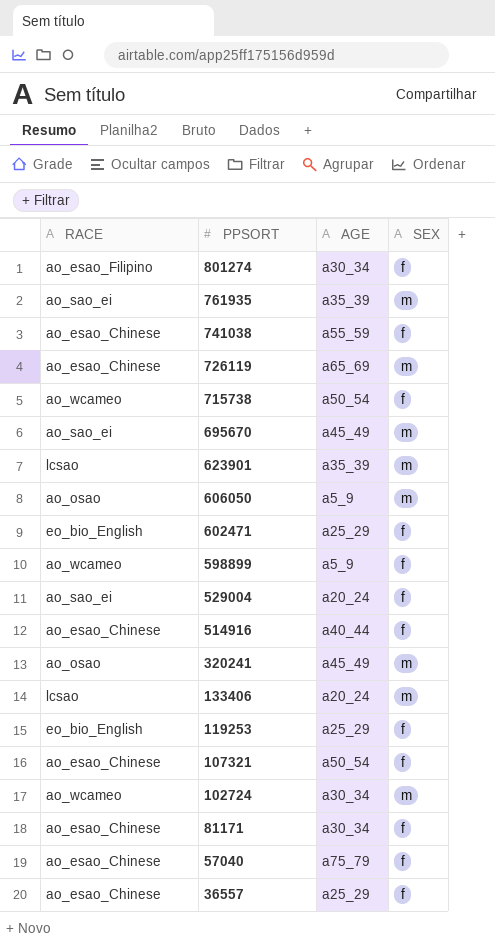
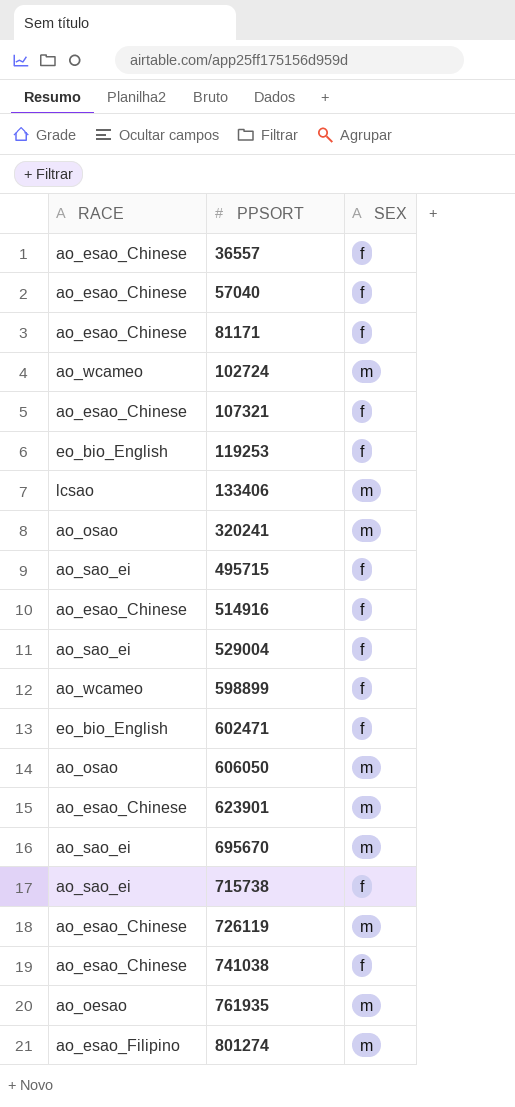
row order: PPSORT descending -> PPSORT ascending
column AGE | position: 3 -> none
row 495715: none -> ao_sao_ei | f
623901 | RACE: lcsao -> ao_esao_Chinese
715738 | RACE: ao_wcameo -> ao_sao_ei
761935 | RACE: ao_sao_ei -> ao_oesao
801274 | SEX: f -> m

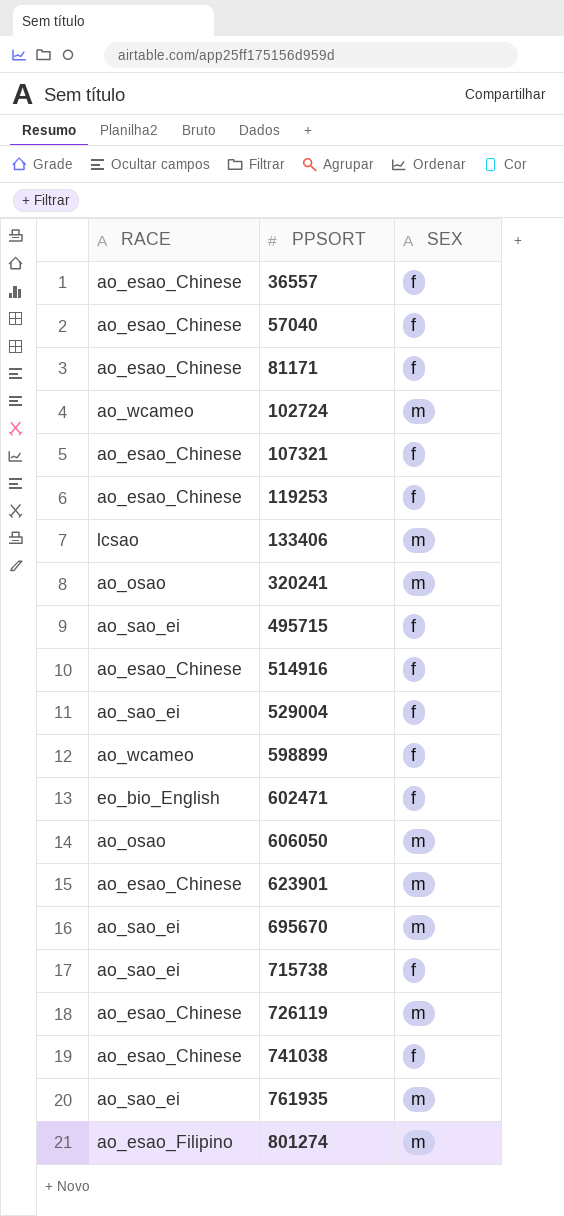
119253 | RACE: eo_bio_English -> ao_esao_Chinese
761935 | RACE: ao_oesao -> ao_sao_ei

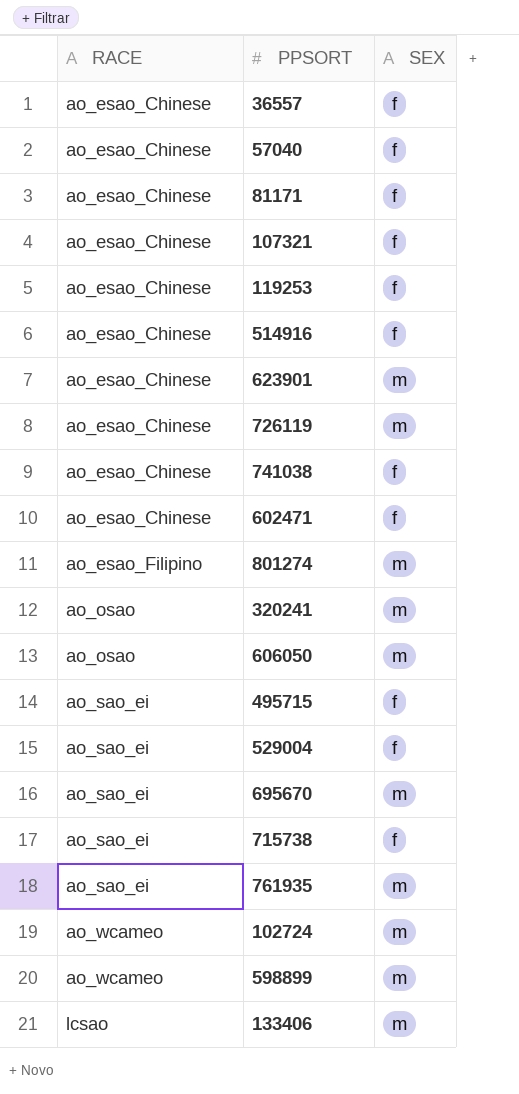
row order: PPSORT ascending -> RACE ascending
602471 | RACE: eo_bio_English -> ao_esao_Chinese
598899 | SEX: f -> m

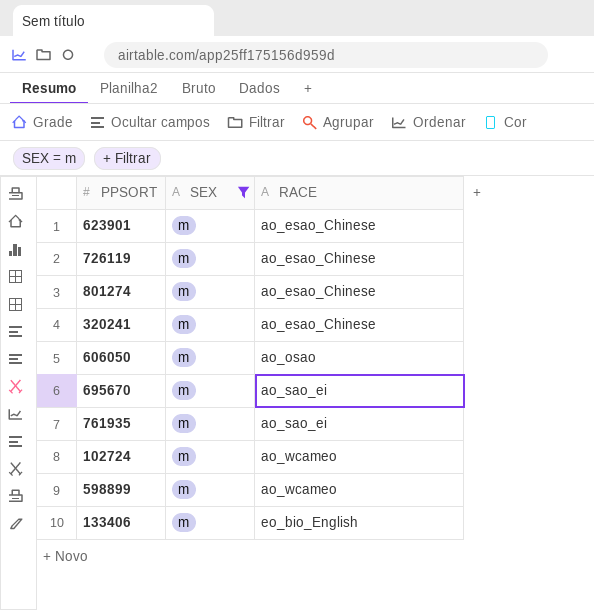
filter: none -> SEX = m
column RACE | position: 1 -> 3
801274 | RACE: ao_esao_Filipino -> ao_esao_Chinese
320241 | RACE: ao_osao -> ao_esao_Chinese
133406 | RACE: lcsao -> eo_bio_English

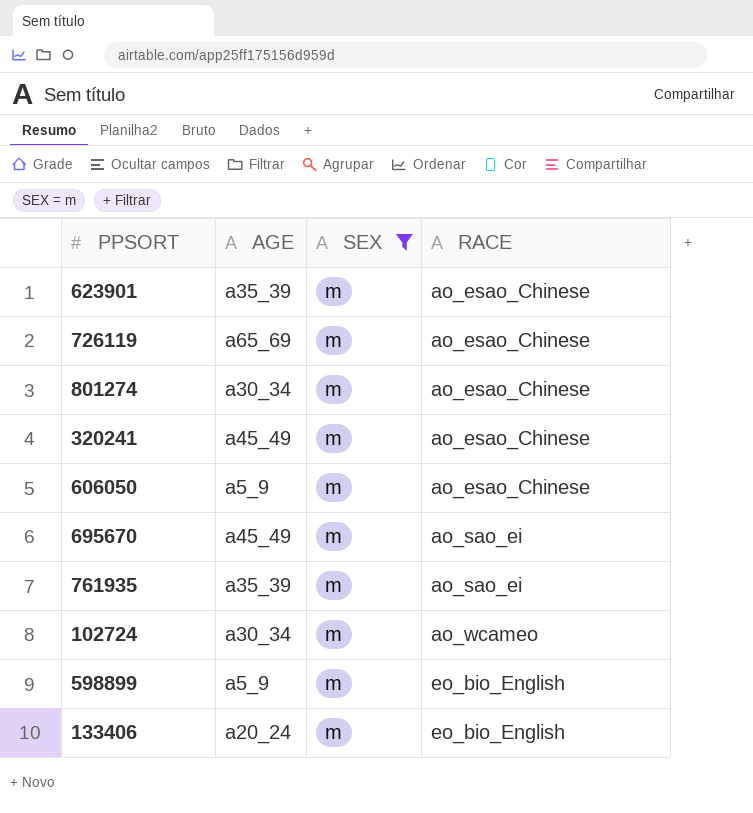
column AGE | position: none -> 2
606050 | RACE: ao_osao -> ao_esao_Chinese
598899 | RACE: ao_wcameo -> eo_bio_English

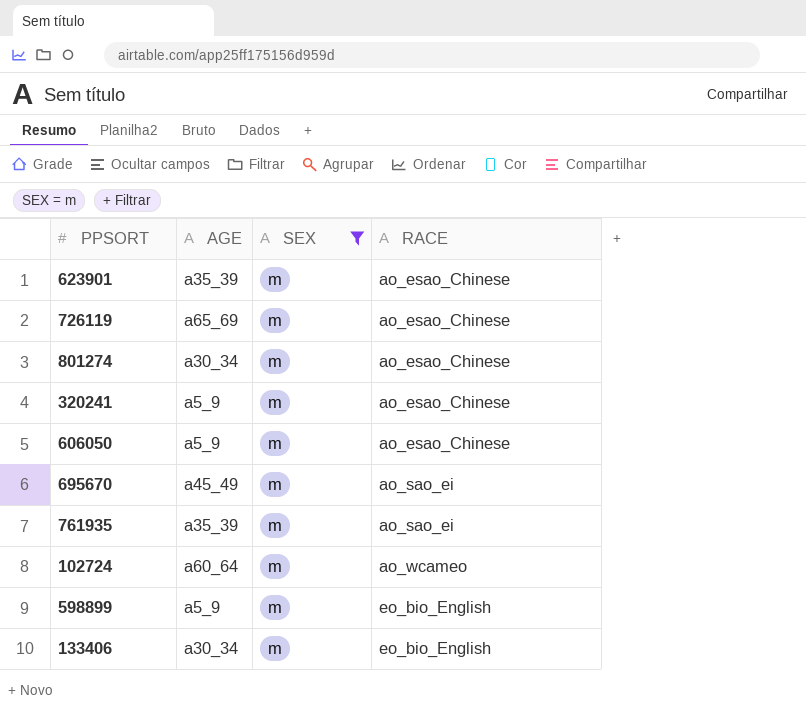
320241 | AGE: a45_49 -> a5_9
102724 | AGE: a30_34 -> a60_64
133406 | AGE: a20_24 -> a30_34

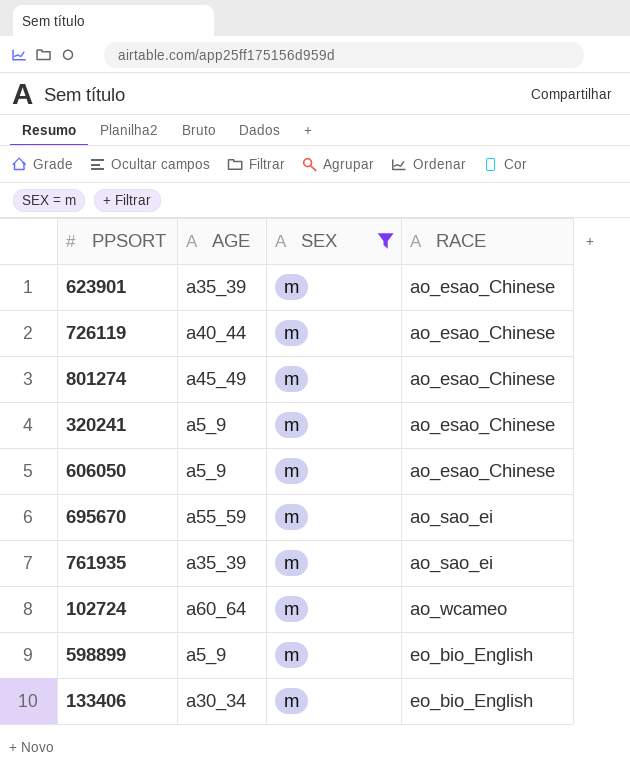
726119 | AGE: a65_69 -> a40_44
801274 | AGE: a30_34 -> a45_49
695670 | AGE: a45_49 -> a55_59

